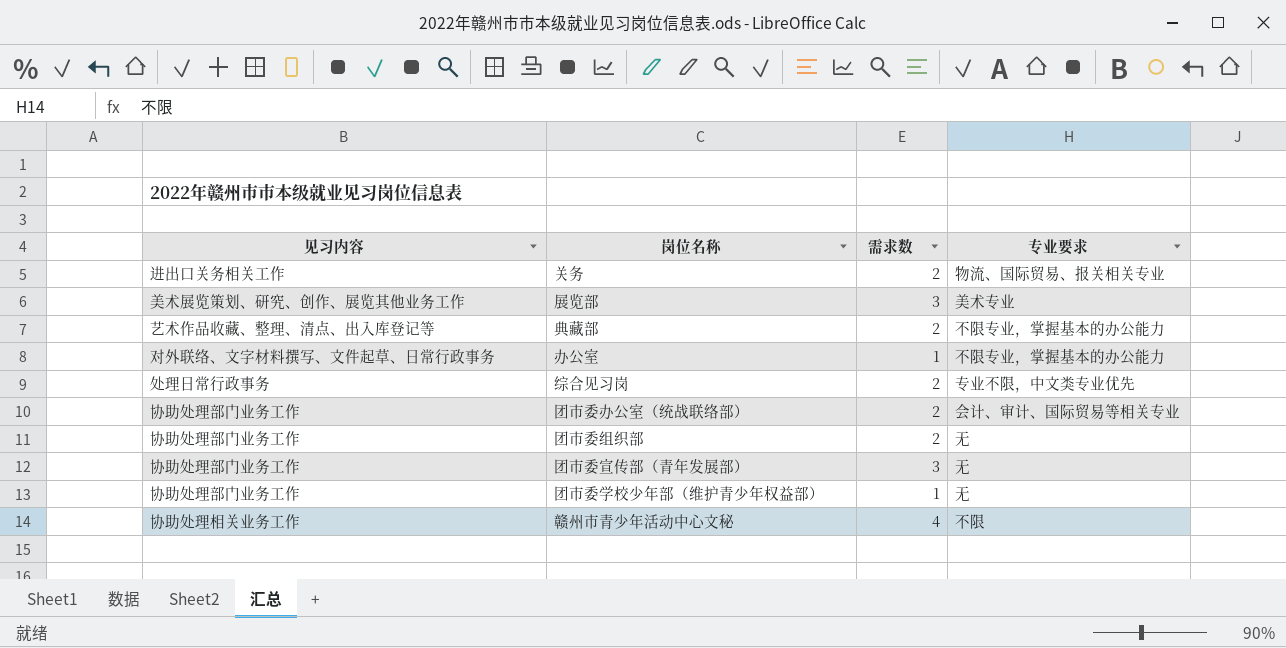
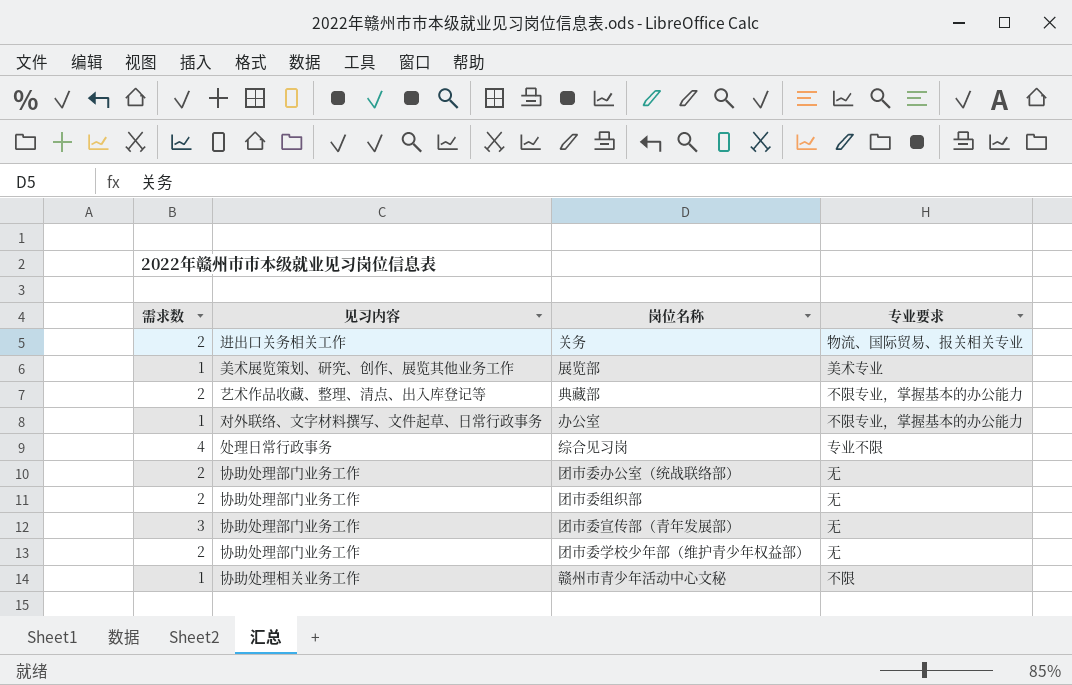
column 需求数 | position: 3 -> 1
展览部 | 需求数: 3 -> 1
综合见习岗 | 需求数: 2 -> 4
综合见习岗 | 专业要求: 专业不限，中文类专业优先 -> 专业不限
团市委办公室（统战联络部） | 专业要求: 会计、审计、国际贸易等相关专业 -> 无
团市委学校少年部（维护青少年权益部） | 需求数: 1 -> 2
赣州市青少年活动中心文秘 | 需求数: 4 -> 1

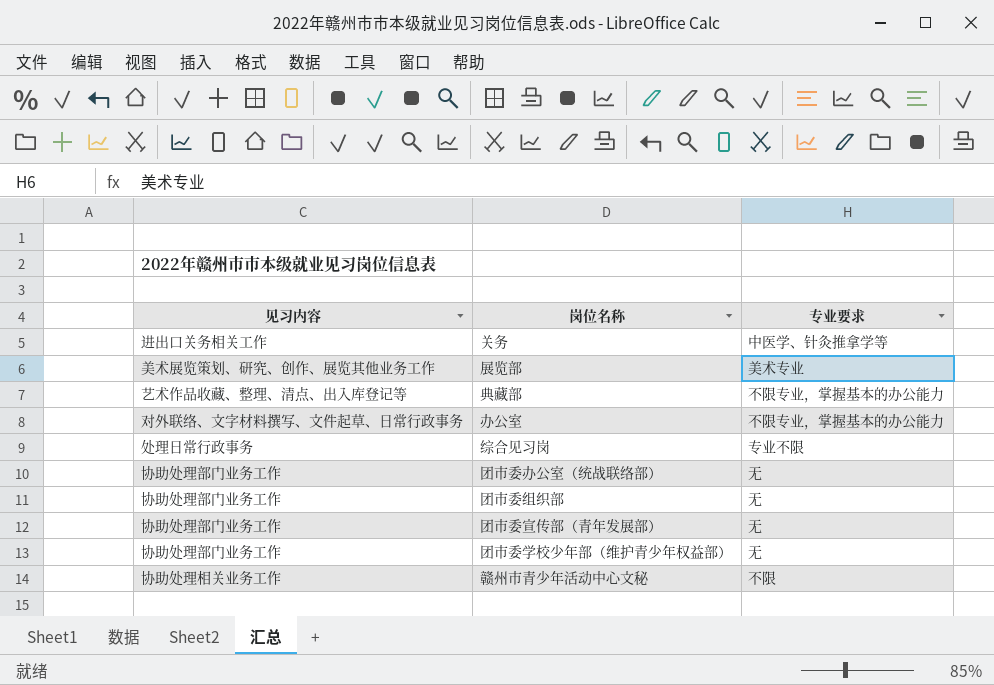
column 需求数 | position: 1 -> none
关务 | 专业要求: 物流、国际贸易、报关相关专业 -> 中医学、针灸推拿学等

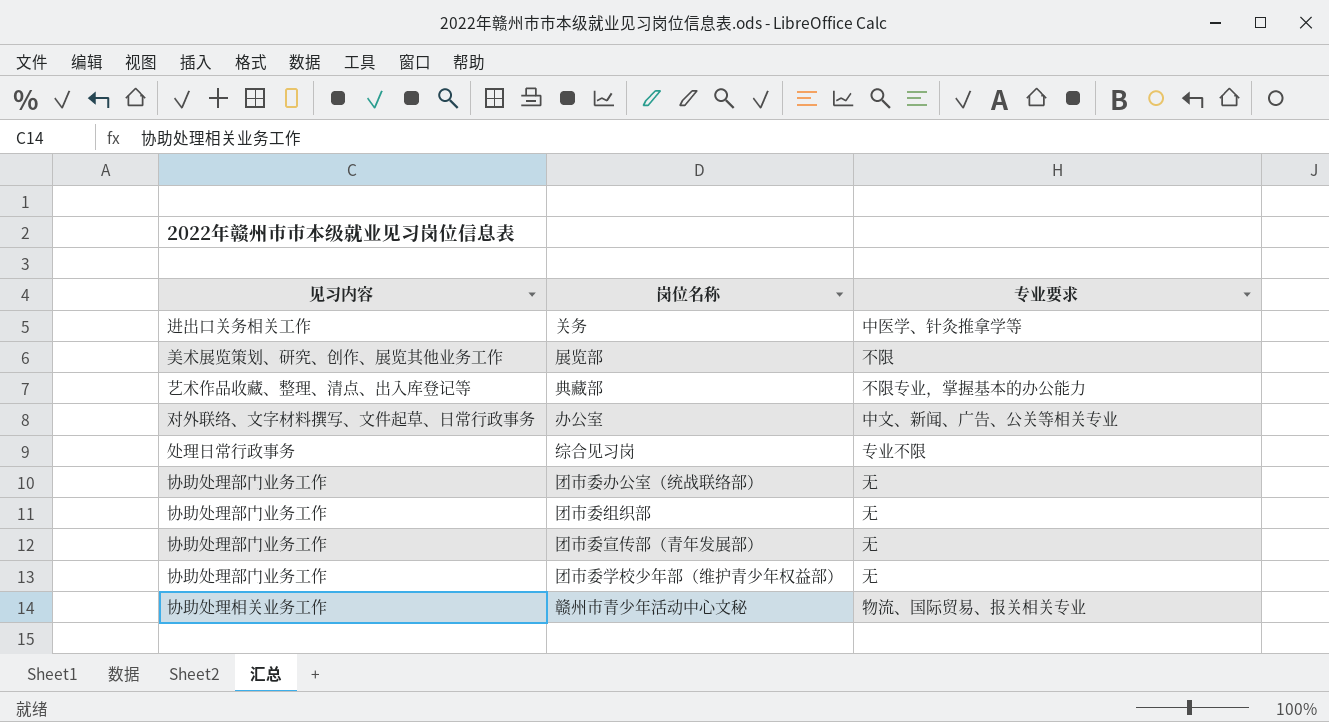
展览部 | 专业要求: 美术专业 -> 不限
办公室 | 专业要求: 不限专业，掌握基本的办公能力 -> 中文、新闻、广告、公关等相关专业
赣州市青少年活动中心文秘 | 专业要求: 不限 -> 物流、国际贸易、报关相关专业

